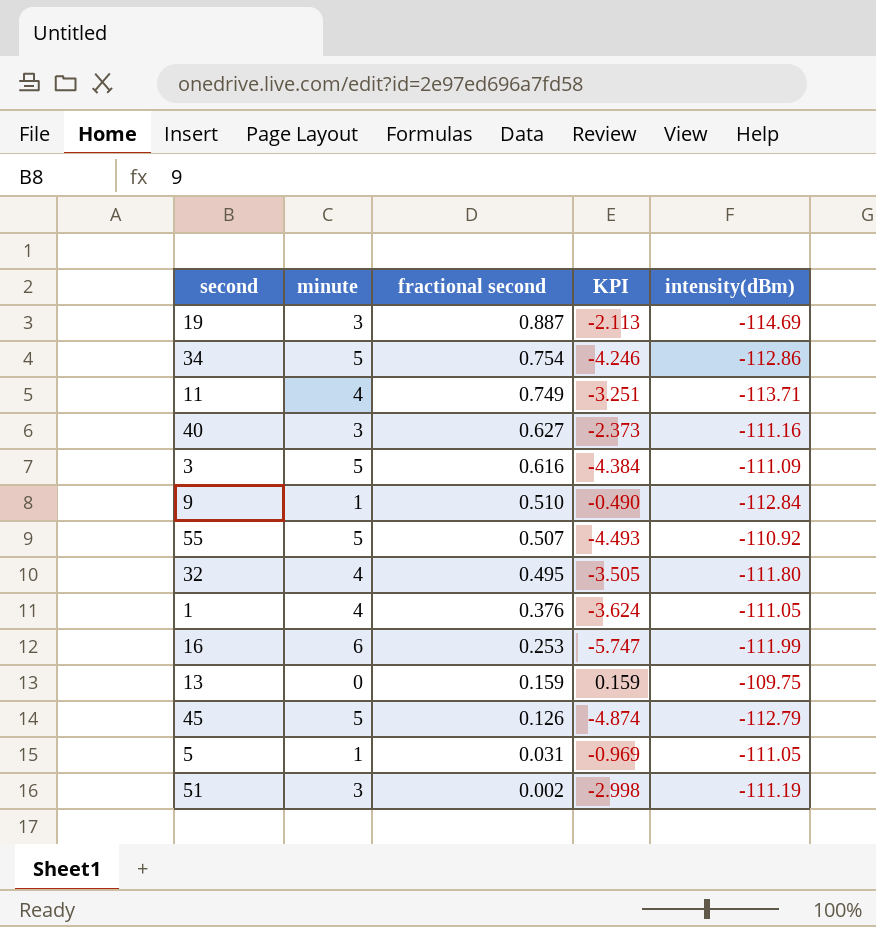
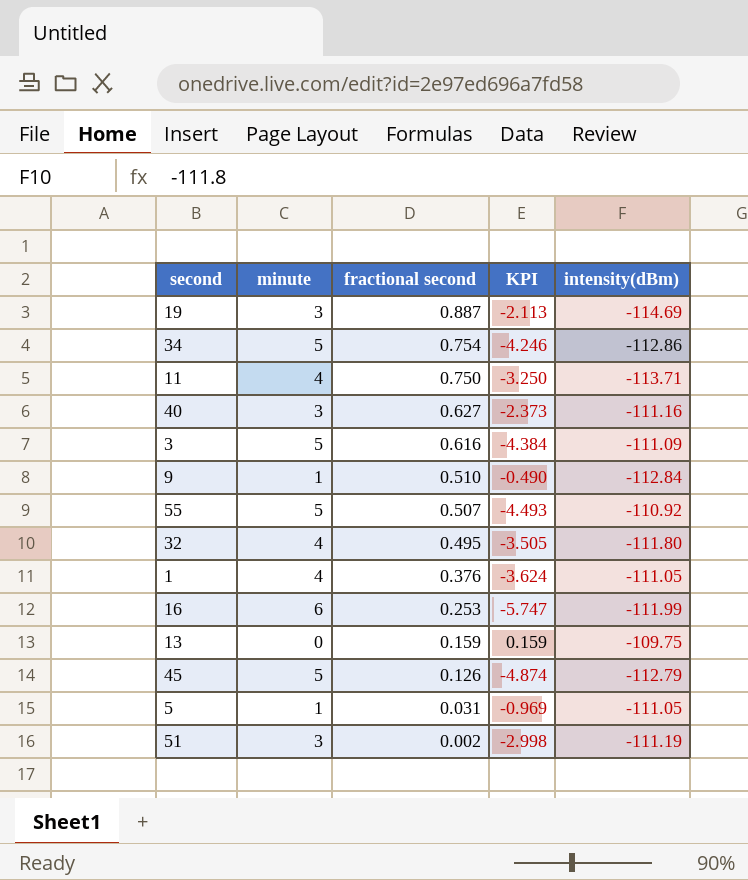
11 | fractional second: 0.749 -> 0.750
11 | KPI: -3.251 -> -3.250

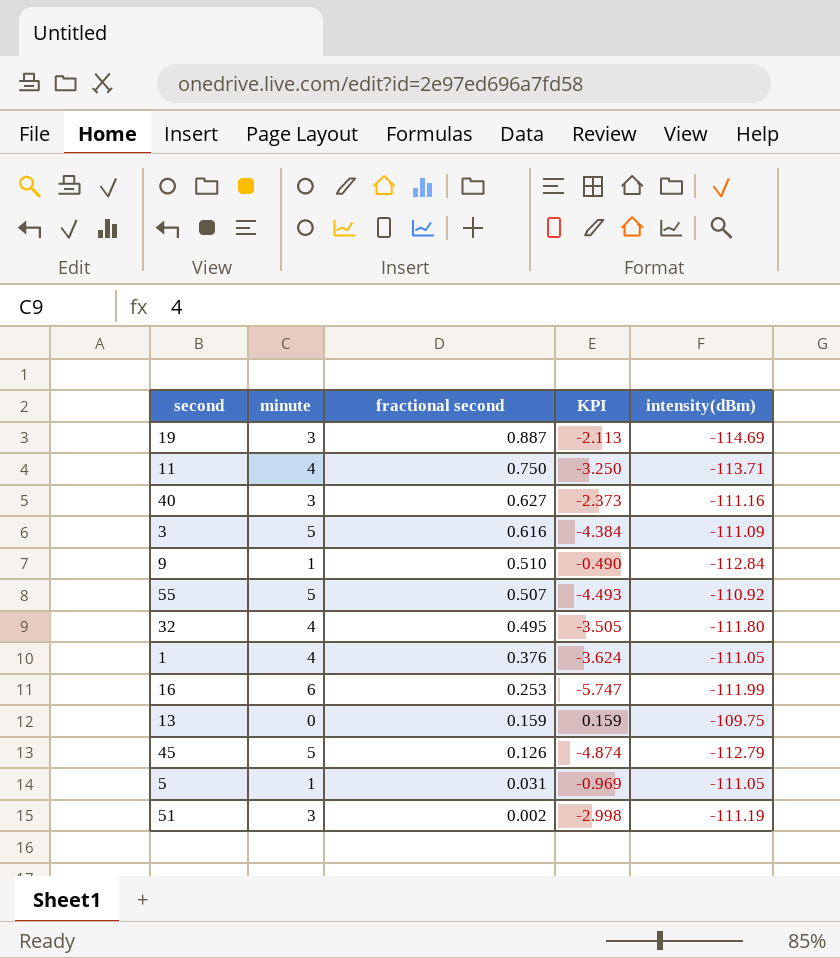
row 34: 5 | 0.754 | -4.246 | -112.86 -> none

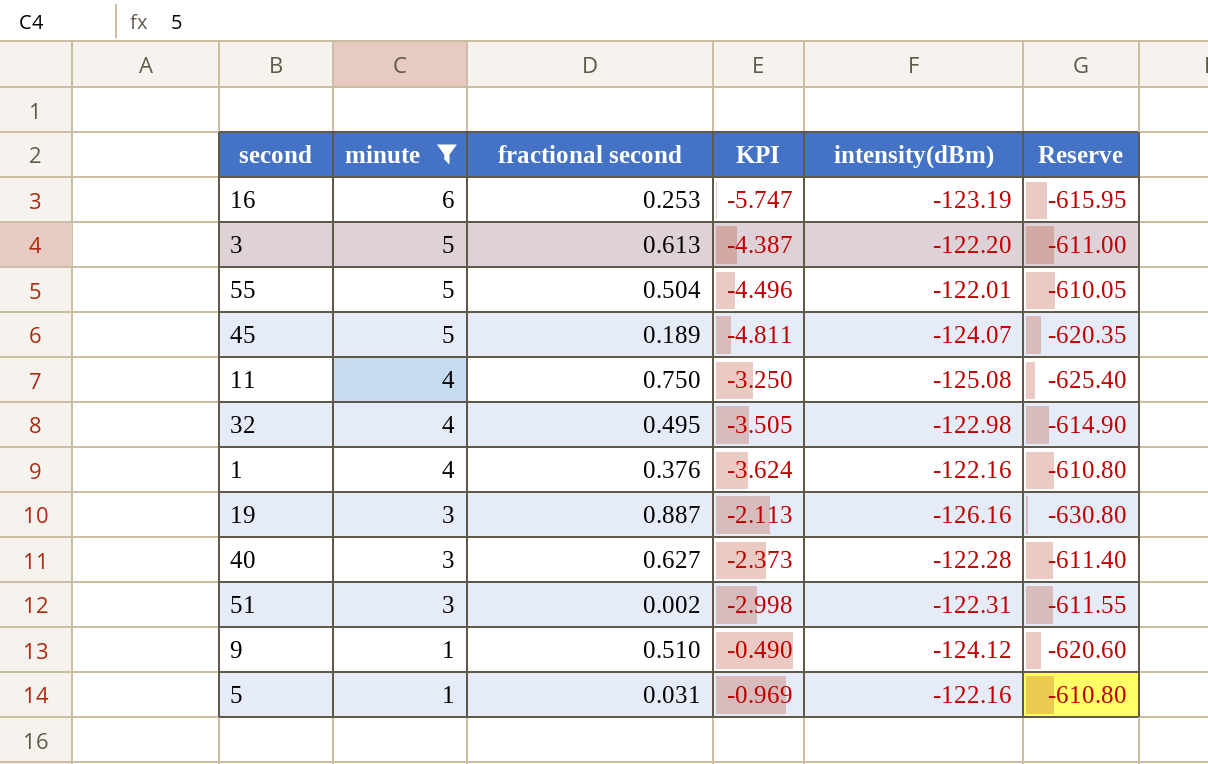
filter: none -> minute != 0
row order: fractional second descending -> minute descending
column Reserve | formula: none -> [intensity(dBm)] * 5
16 | intensity(dBm): -111.99 -> -123.19
3 | fractional second: 0.616 -> 0.613
3 | KPI: -4.384 -> -4.387
3 | intensity(dBm): -111.09 -> -122.20
55 | fractional second: 0.507 -> 0.504
55 | KPI: -4.493 -> -4.496
55 | intensity(dBm): -110.92 -> -122.01
45 | fractional second: 0.126 -> 0.189
45 | KPI: -4.874 -> -4.811
45 | intensity(dBm): -112.79 -> -124.07
11 | intensity(dBm): -113.71 -> -125.08
32 | intensity(dBm): -111.80 -> -122.98
1 | intensity(dBm): -111.05 -> -122.16
19 | intensity(dBm): -114.69 -> -126.16
40 | intensity(dBm): -111.16 -> -122.28
51 | intensity(dBm): -111.19 -> -122.31
9 | intensity(dBm): -112.84 -> -124.12
5 | intensity(dBm): -111.05 -> -122.16

